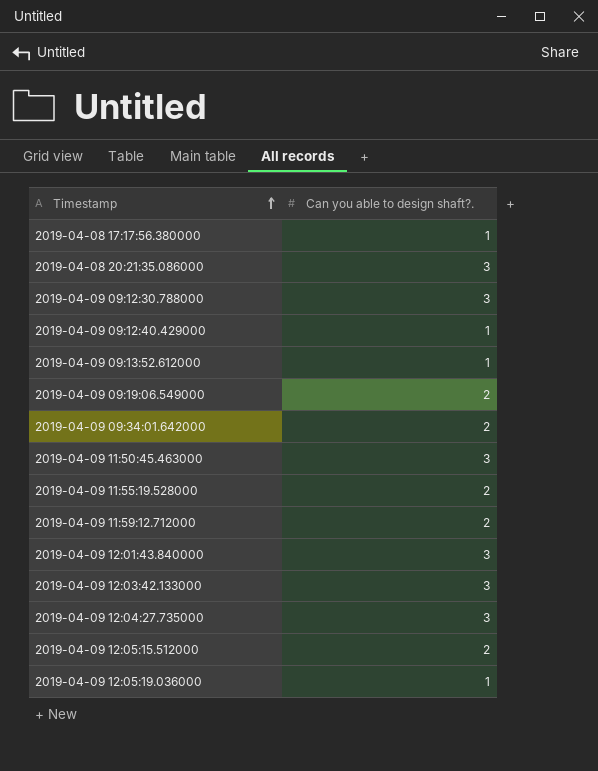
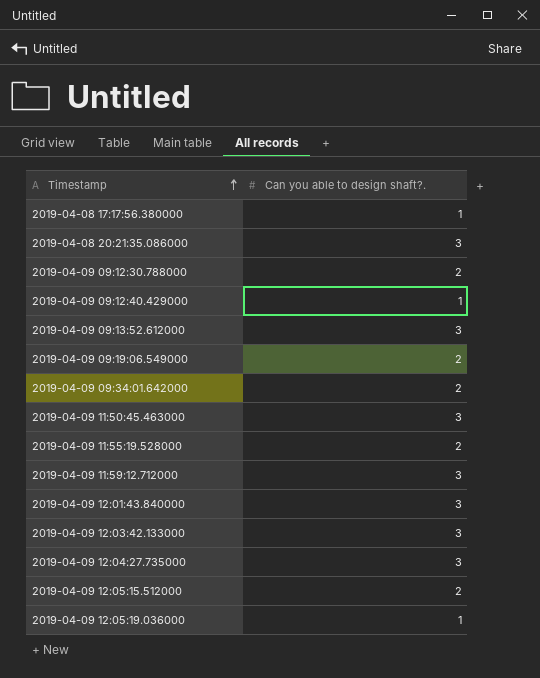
2019-04-09 09:12:30.788000 | Can you able to design shaft?.: 3 -> 2
2019-04-09 09:13:52.612000 | Can you able to design shaft?.: 1 -> 3
2019-04-09 11:59:12.712000 | Can you able to design shaft?.: 2 -> 3

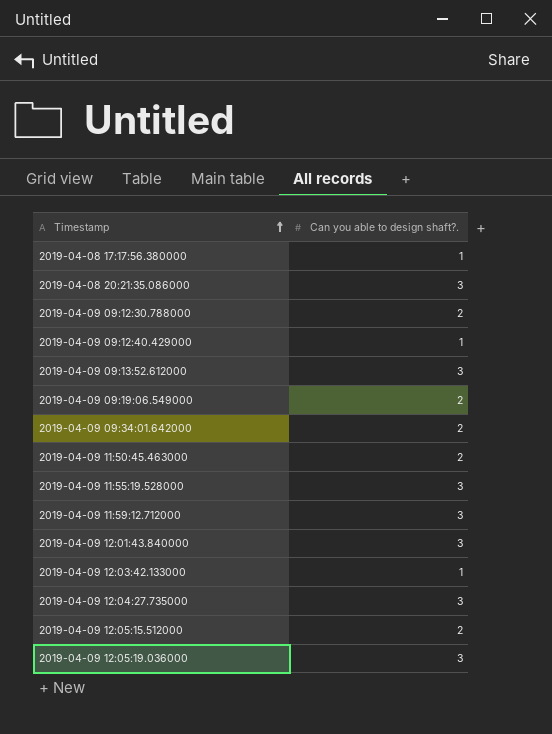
2019-04-09 11:50:45.463000 | Can you able to design shaft?.: 3 -> 2
2019-04-09 11:55:19.528000 | Can you able to design shaft?.: 2 -> 3
2019-04-09 12:03:42.133000 | Can you able to design shaft?.: 3 -> 1
2019-04-09 12:05:19.036000 | Can you able to design shaft?.: 1 -> 3

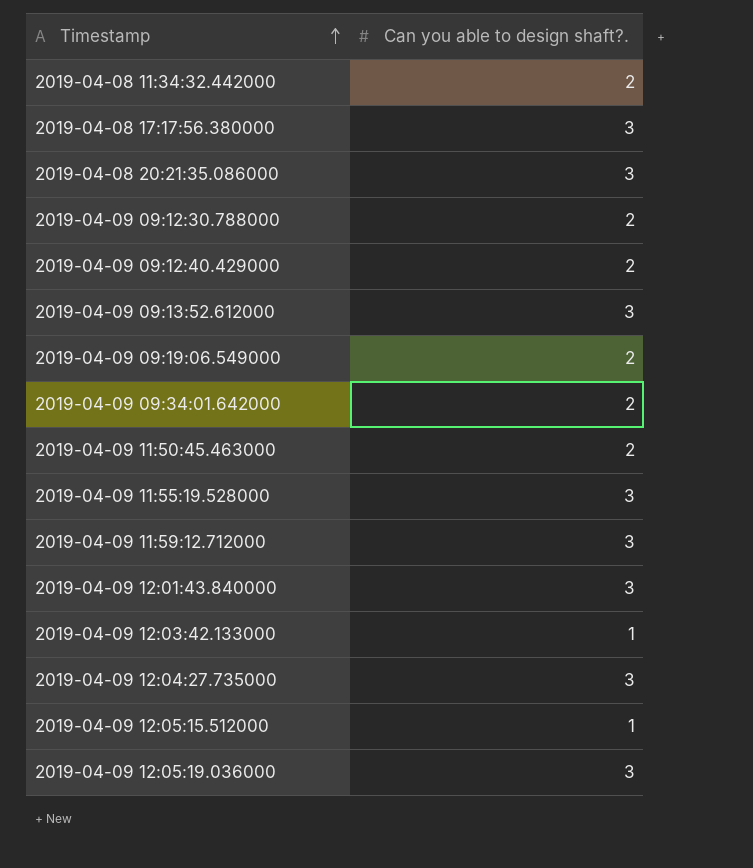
row 2019-04-08 11:34:32.442000: none -> 2
2019-04-08 17:17:56.380000 | Can you able to design shaft?.: 1 -> 3
2019-04-09 09:12:40.429000 | Can you able to design shaft?.: 1 -> 2
2019-04-09 12:05:15.512000 | Can you able to design shaft?.: 2 -> 1

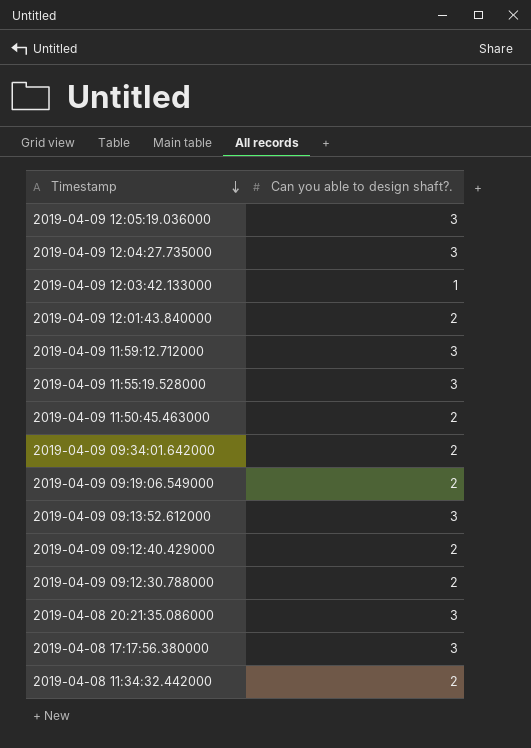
row order: Timestamp ascending -> Timestamp descending
row 2019-04-09 12:05:15.512000: 1 -> none
2019-04-09 12:01:43.840000 | Can you able to design shaft?.: 3 -> 2

